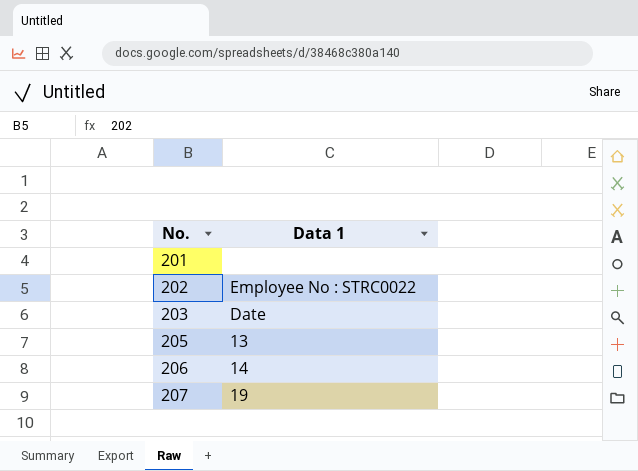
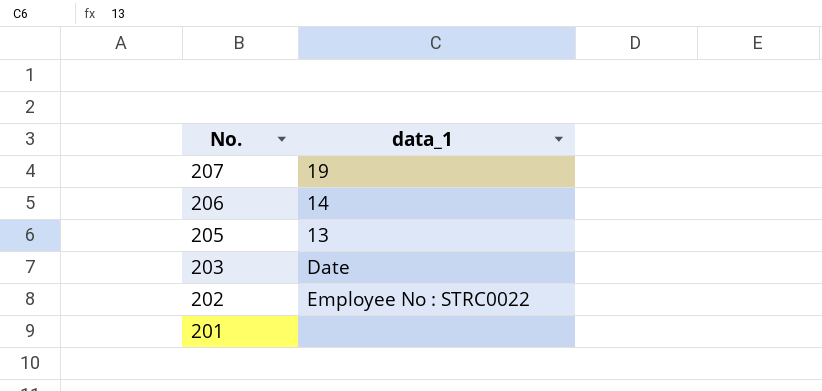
row order: No. ascending -> No. descending
column name: Data 1 -> data_1

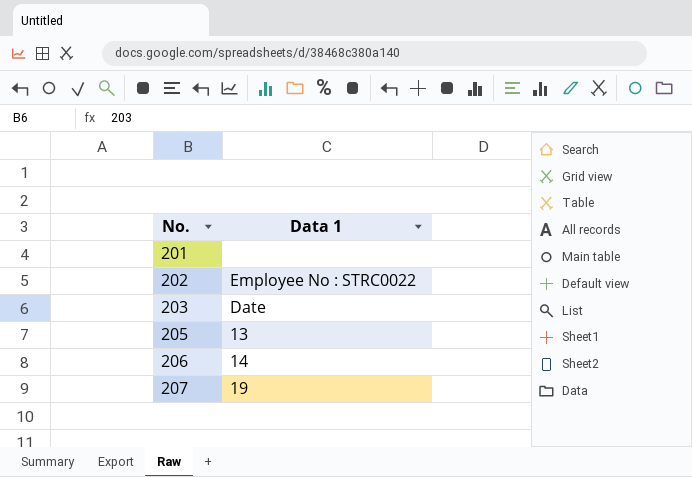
row order: No. descending -> No. ascending
column name: data_1 -> Data 1

